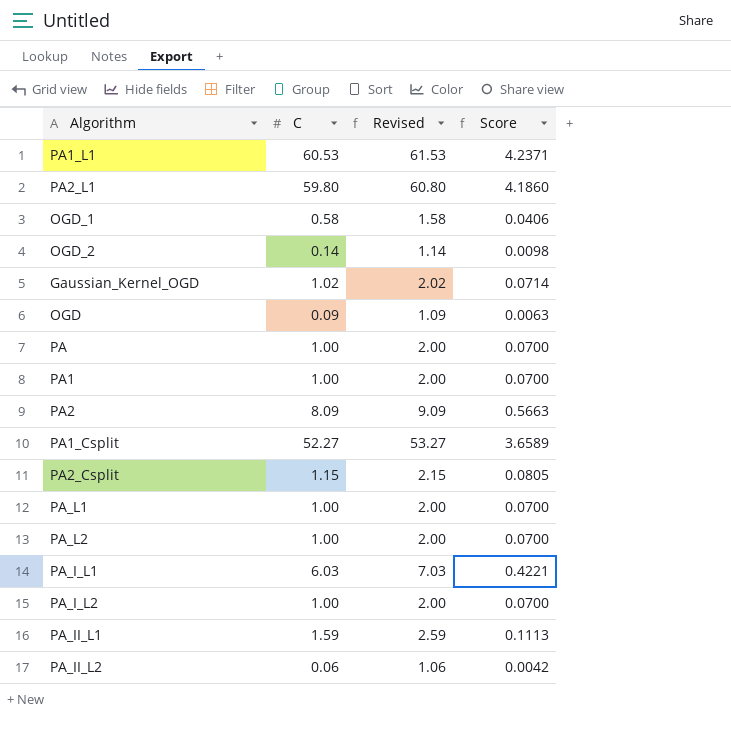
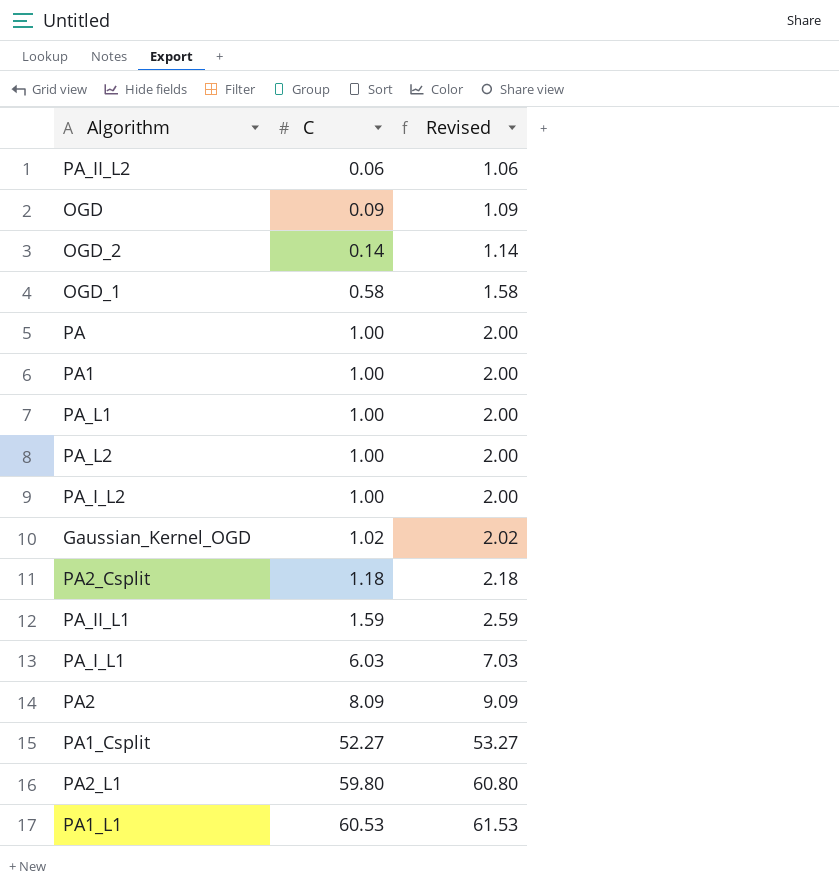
row order: none -> C ascending
column Score | formula: [C] * 0.07 -> none
PA2_Csplit | C: 1.15 -> 1.18
PA2_Csplit | Revised: 2.15 -> 2.18

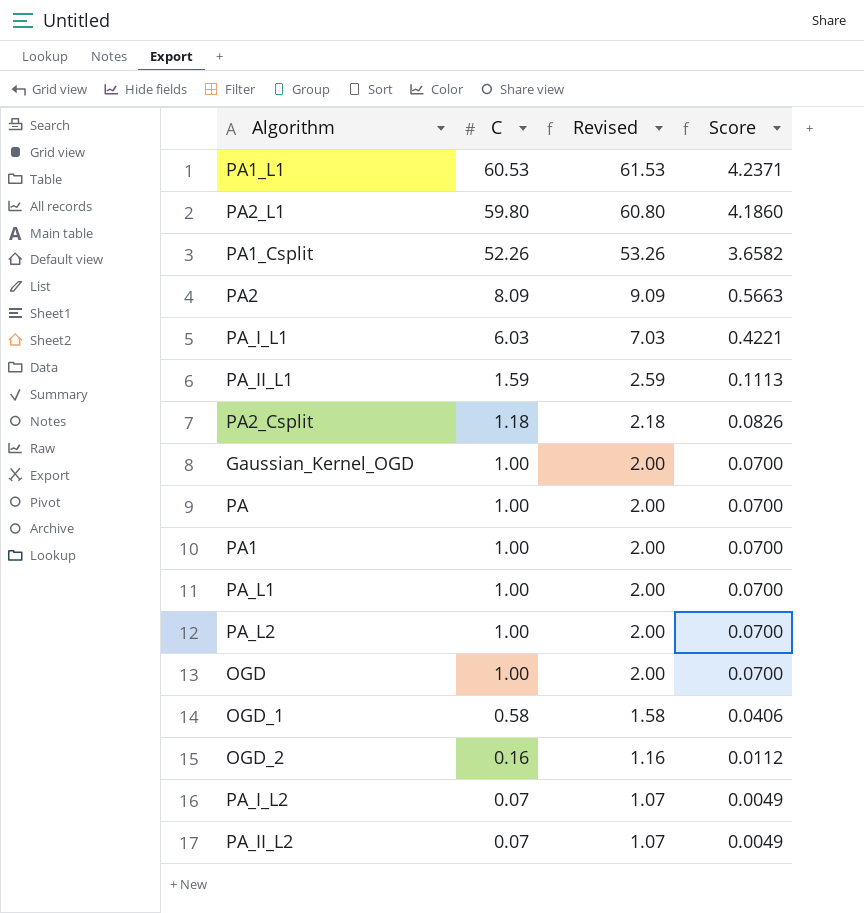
row order: C ascending -> C descending
column Score | formula: none -> [C] * 0.07
PA1_Csplit | C: 52.27 -> 52.26
PA1_Csplit | Revised: 53.27 -> 53.26
Gaussian_Kernel_OGD | C: 1.02 -> 1.00
Gaussian_Kernel_OGD | Revised: 2.02 -> 2.00
OGD | C: 0.09 -> 1.00
OGD | Revised: 1.09 -> 2.00
OGD_2 | C: 0.14 -> 0.16
OGD_2 | Revised: 1.14 -> 1.16
PA_I_L2 | C: 1.00 -> 0.07
PA_I_L2 | Revised: 2.00 -> 1.07
PA_II_L2 | C: 0.06 -> 0.07
PA_II_L2 | Revised: 1.06 -> 1.07

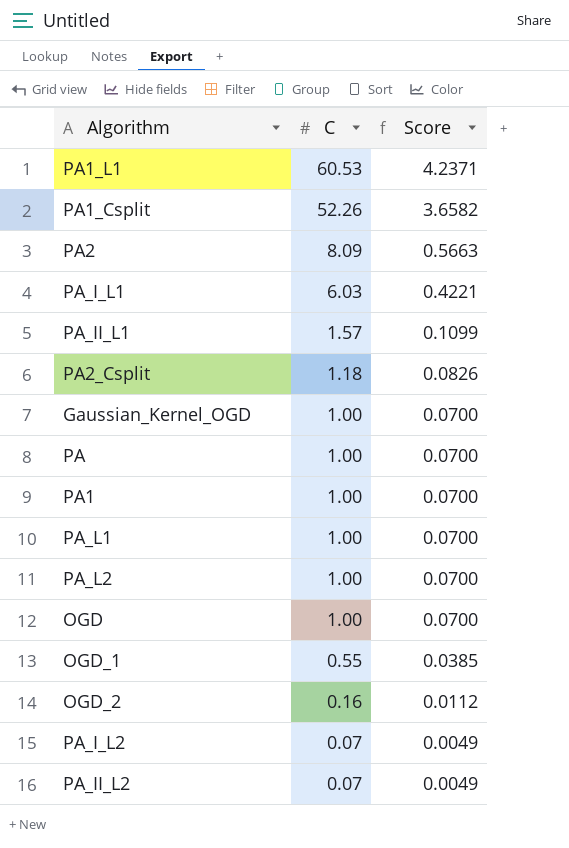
column Revised | formula: [C] + 1 -> none
row PA2_L1: 59.80 | 60.80 | 4.1860 -> none
PA_II_L1 | C: 1.59 -> 1.57
PA_II_L1 | Score: 0.1113 -> 0.1099
OGD_1 | C: 0.58 -> 0.55
OGD_1 | Score: 0.0406 -> 0.0385

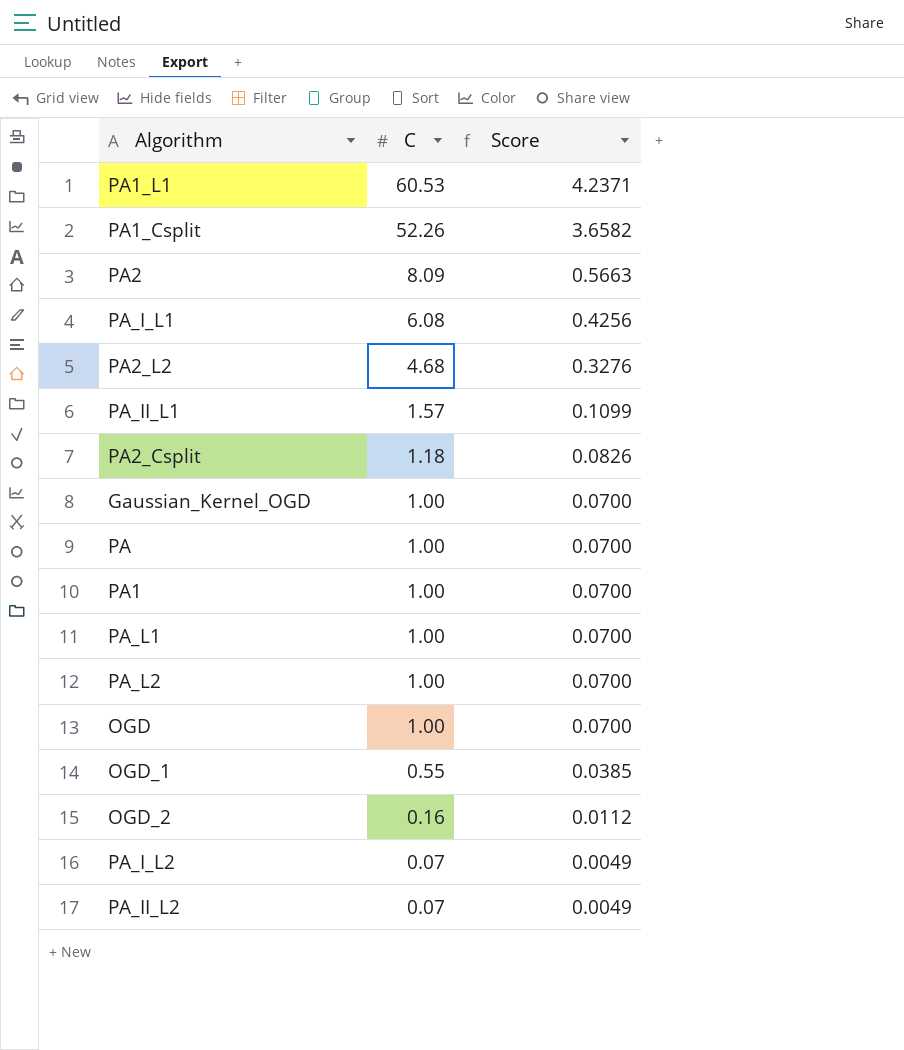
PA_I_L1 | C: 6.03 -> 6.08
PA_I_L1 | Score: 0.4221 -> 0.4256
row PA2_L2: none -> 4.68 | 0.3276

